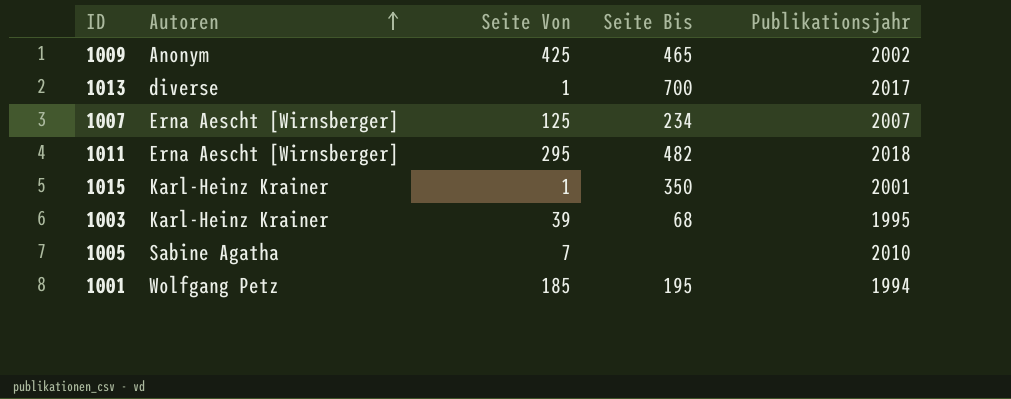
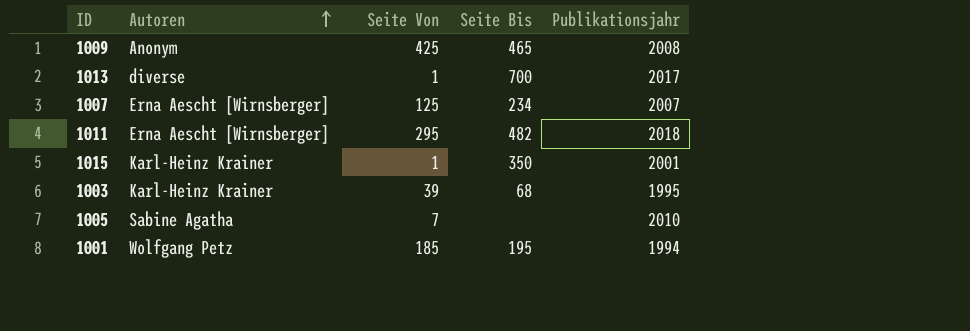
1009 | Publikationsjahr: 2002 -> 2008

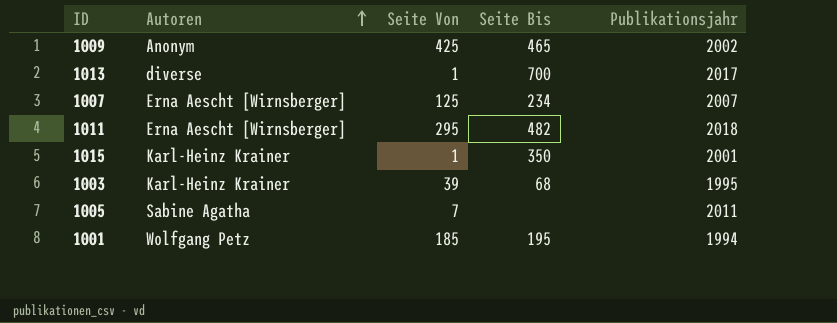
1009 | Publikationsjahr: 2008 -> 2002
1005 | Publikationsjahr: 2010 -> 2011

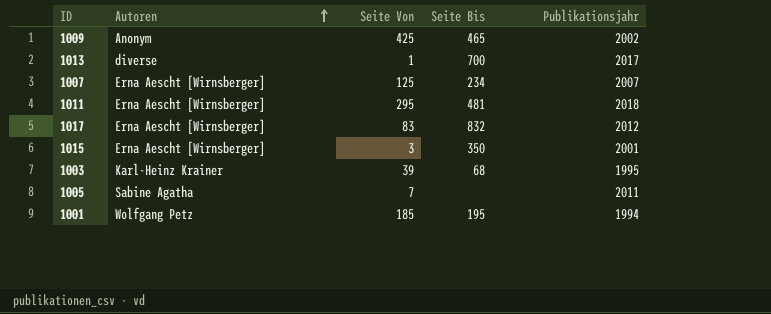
1011 | Seite Bis: 482 -> 481
row 1017: none -> Erna Aescht [Wirnsberger] | 83 | 832 | 2012
1015 | Autoren: Karl-Heinz Krainer -> Erna Aescht [Wirnsberger]
1015 | Seite Von: 1 -> 3

